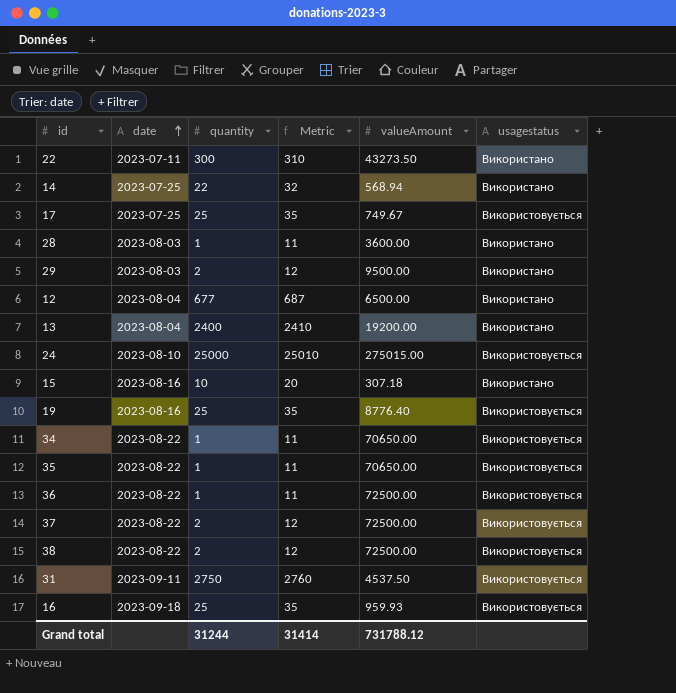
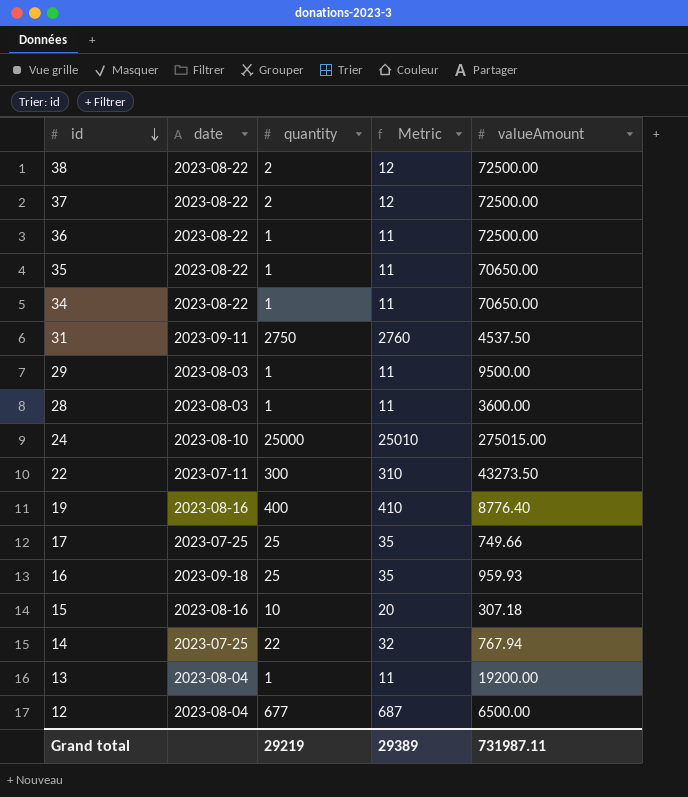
row order: date ascending -> id descending
column usagestatus | position: 6 -> none
29 | quantity: 2 -> 1
29 | Metric: 12 -> 11
19 | quantity: 25 -> 400
19 | Metric: 35 -> 410
17 | valueAmount: 749.67 -> 749.66
14 | valueAmount: 568.94 -> 767.94
13 | quantity: 2400 -> 1
13 | Metric: 2410 -> 11
Grand total | quantity: 31244 -> 29219
Grand total | Metric: 31414 -> 29389
Grand total | valueAmount: 731788.12 -> 731987.11

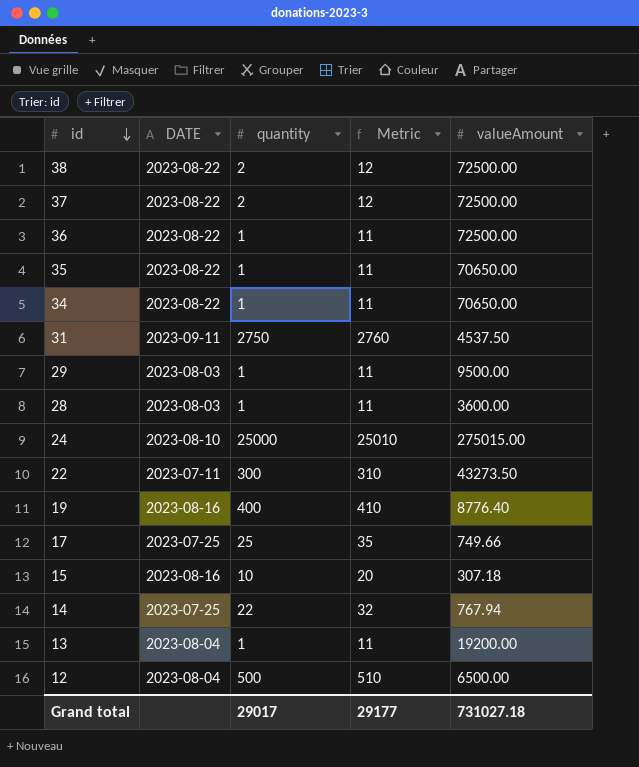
column name: date -> DATE
row 16: 2023-09-18 | 25 | 35 | 959.93 -> none
12 | quantity: 677 -> 500
12 | Metric: 687 -> 510
Grand total | quantity: 29219 -> 29017
Grand total | Metric: 29389 -> 29177
Grand total | valueAmount: 731987.11 -> 731027.18

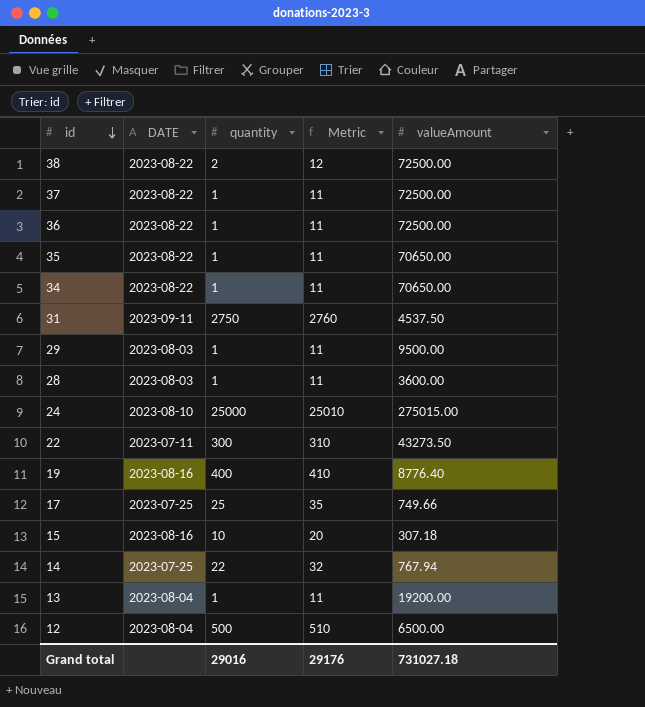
37 | quantity: 2 -> 1
37 | Metric: 12 -> 11
Grand total | quantity: 29017 -> 29016
Grand total | Metric: 29177 -> 29176

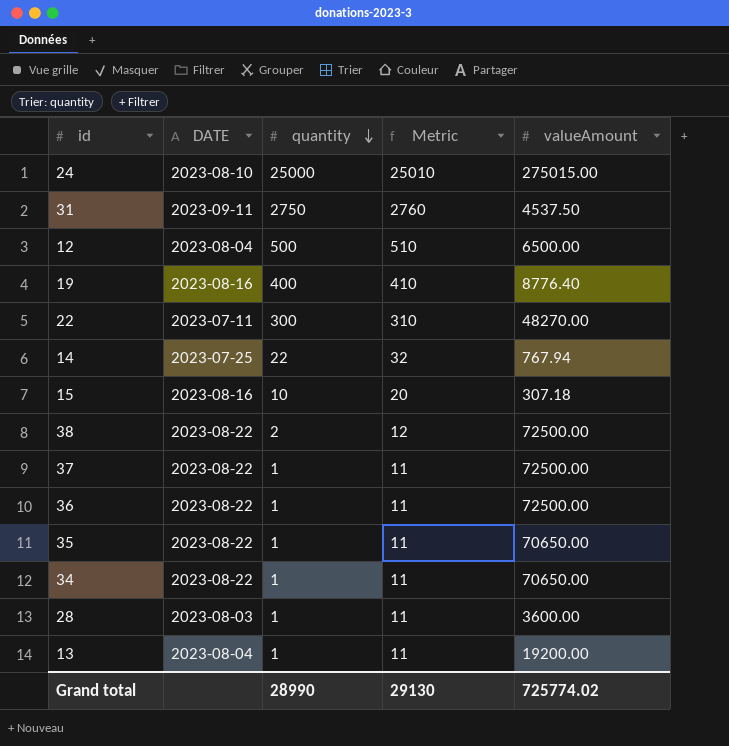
row order: id descending -> quantity descending
row 29: 2023-08-03 | 1 | 11 | 9500.00 -> none
row 17: 2023-07-25 | 25 | 35 | 749.66 -> none
22 | valueAmount: 43273.50 -> 48270.00
Grand total | quantity: 29016 -> 28990
Grand total | Metric: 29176 -> 29130
Grand total | valueAmount: 731027.18 -> 725774.02

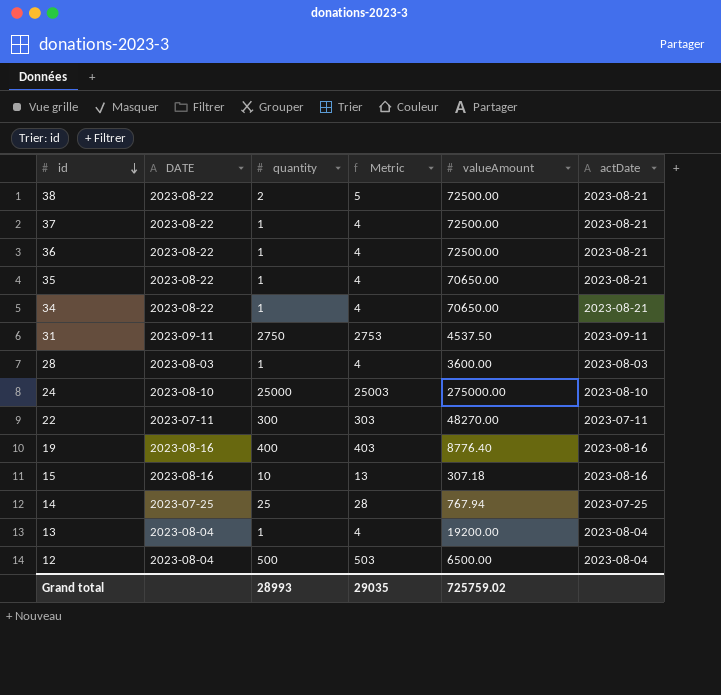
row order: quantity descending -> id descending
column Metric | formula: [quantity] + 10 -> [quantity] + 3
column actDate | position: none -> 6
24 | valueAmount: 275015.00 -> 275000.00
14 | quantity: 22 -> 25
Grand total | quantity: 28990 -> 28993
Grand total | Metric: 29130 -> 29035
Grand total | valueAmount: 725774.02 -> 725759.02

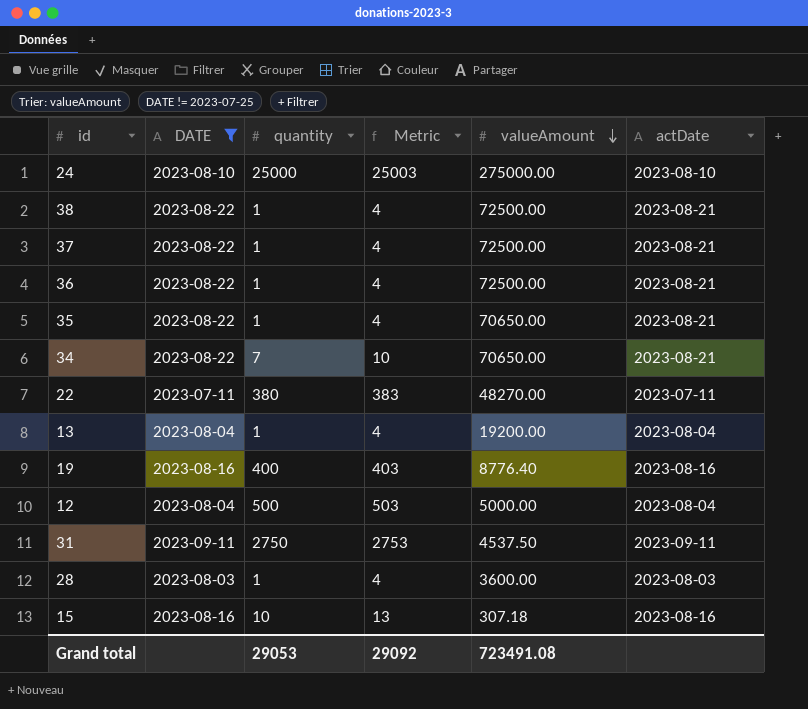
filter: none -> DATE != 2023-07-25
row order: id descending -> valueAmount descending
38 | quantity: 2 -> 1
38 | Metric: 5 -> 4
34 | quantity: 1 -> 7
34 | Metric: 4 -> 10
22 | quantity: 300 -> 380
22 | Metric: 303 -> 383
12 | valueAmount: 6500.00 -> 5000.00
Grand total | quantity: 28993 -> 29053
Grand total | Metric: 29035 -> 29092
Grand total | valueAmount: 725759.02 -> 723491.08

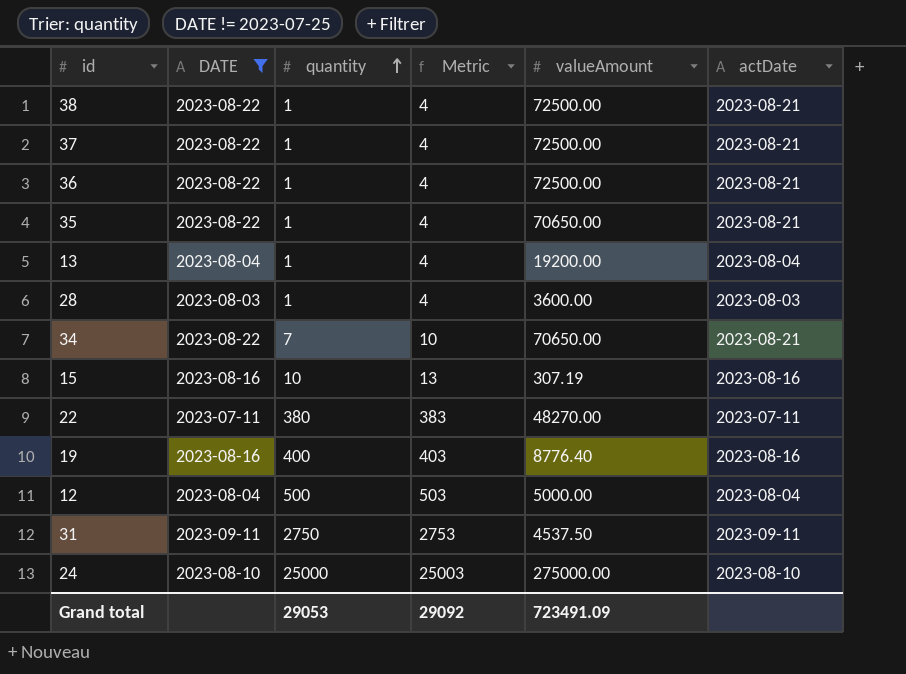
row order: valueAmount descending -> quantity ascending
15 | valueAmount: 307.18 -> 307.19
Grand total | valueAmount: 723491.08 -> 723491.09

